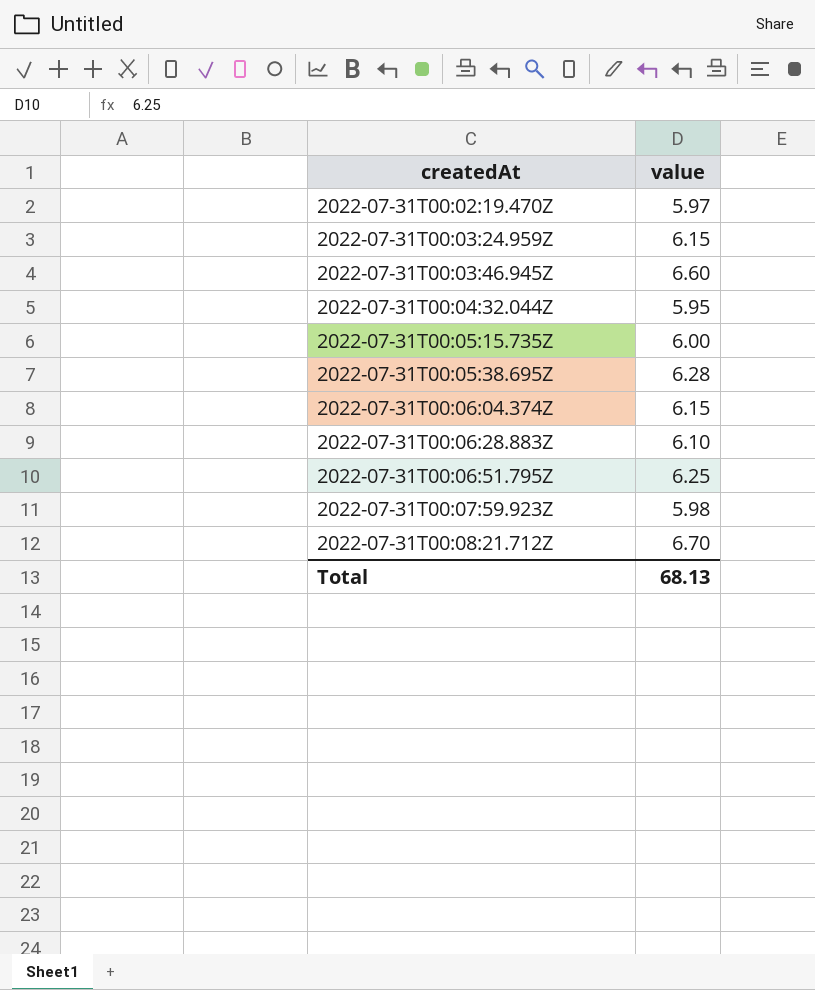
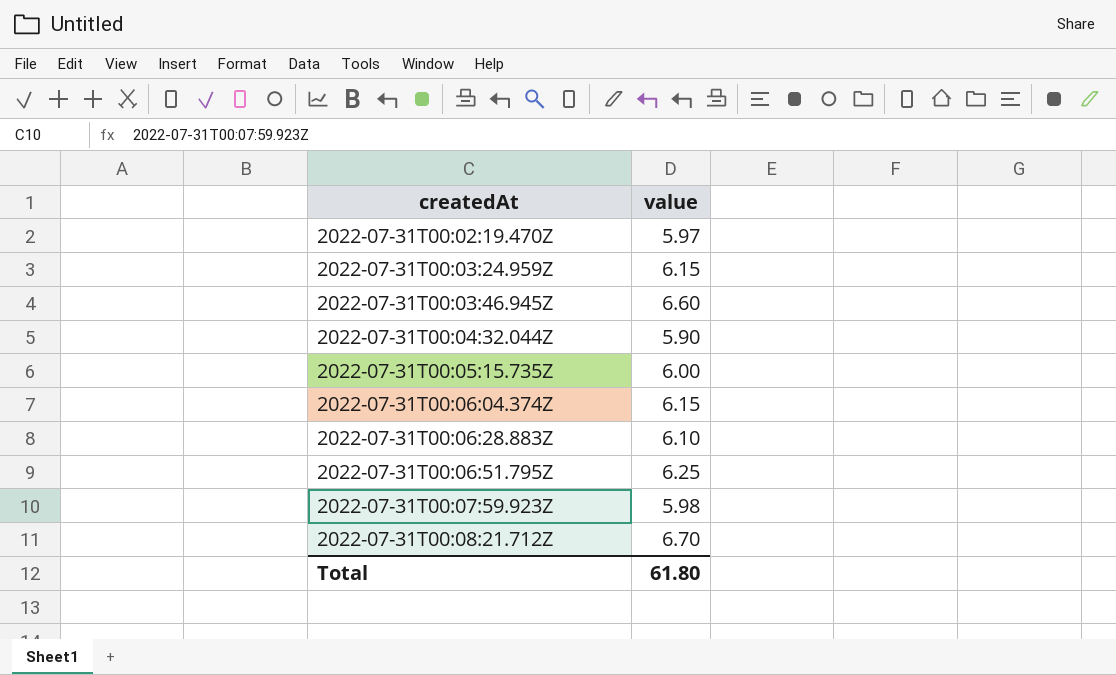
row 2022-07-31T00:05:38.695Z: 6.28 -> none
2022-07-31T00:04:32.044Z | value: 5.95 -> 5.90
Total | value: 68.13 -> 61.80

